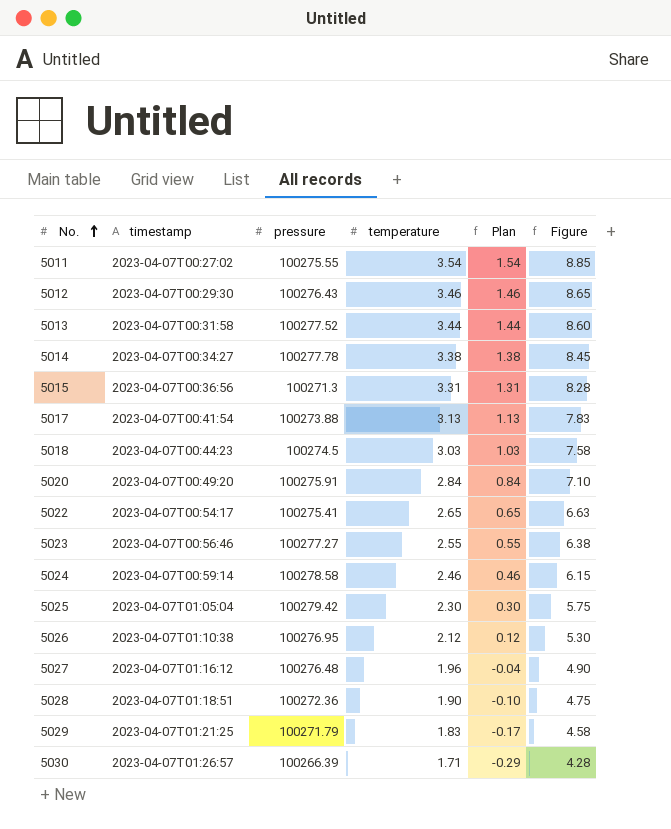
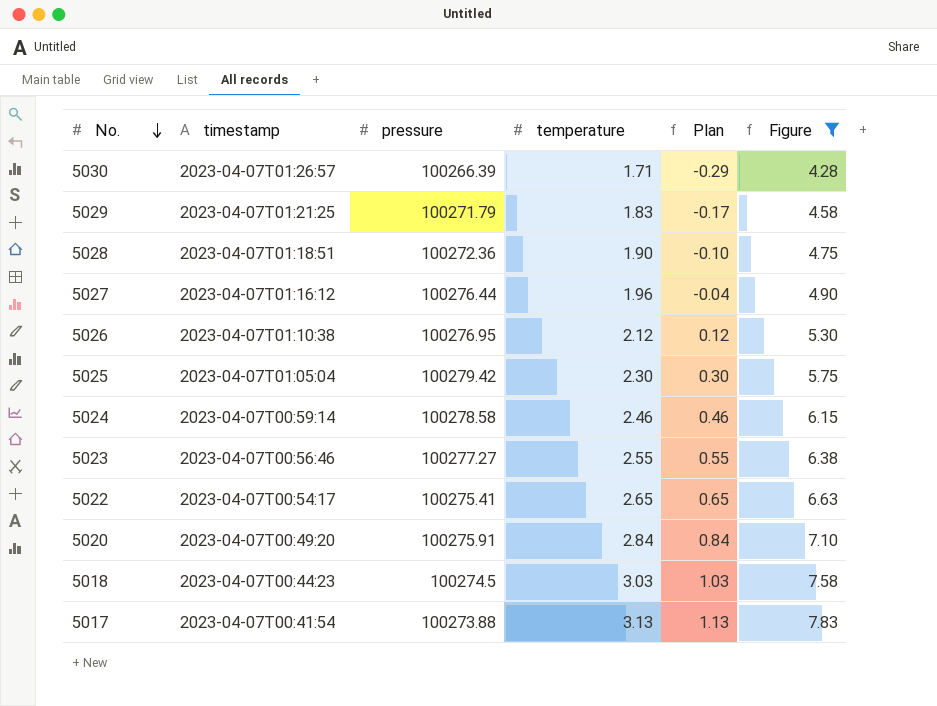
filter: none -> Figure <= 7.83
row order: No. ascending -> No. descending
5027 | pressure: 100276.48 -> 100276.44

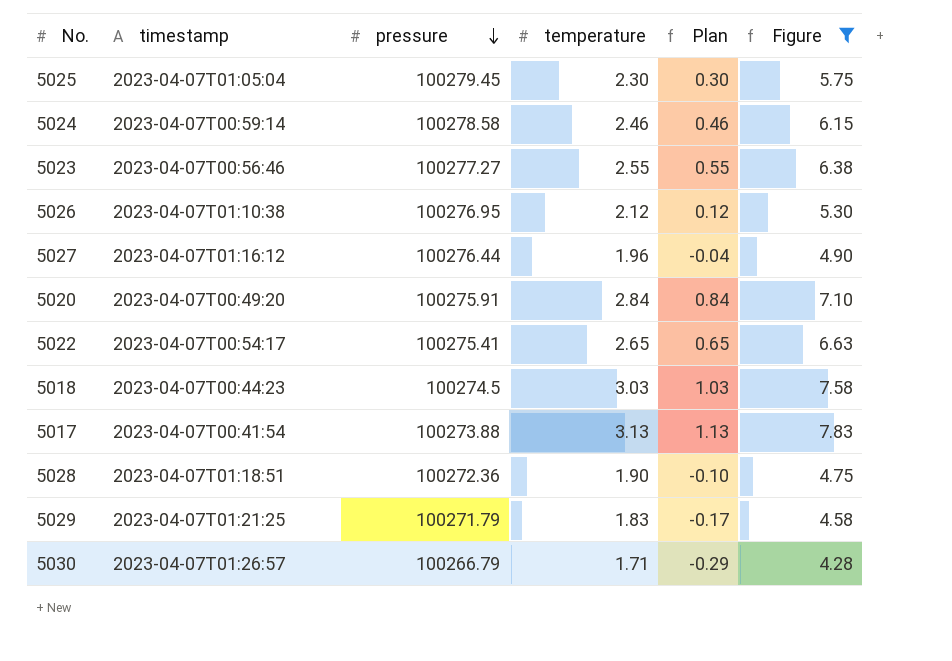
row order: No. descending -> pressure descending
5025 | pressure: 100279.42 -> 100279.45
5030 | pressure: 100266.39 -> 100266.79

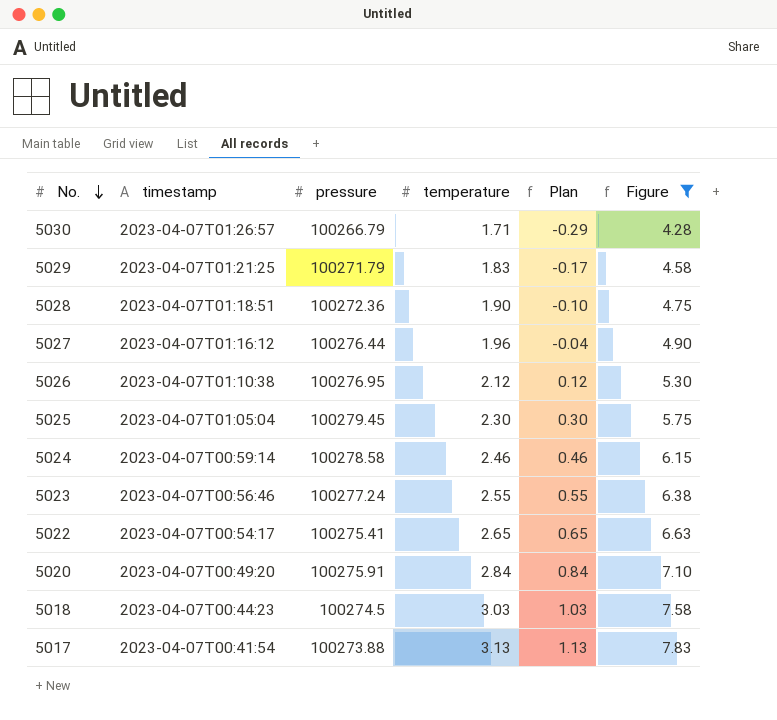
row order: pressure descending -> No. descending
5023 | pressure: 100277.27 -> 100277.24

